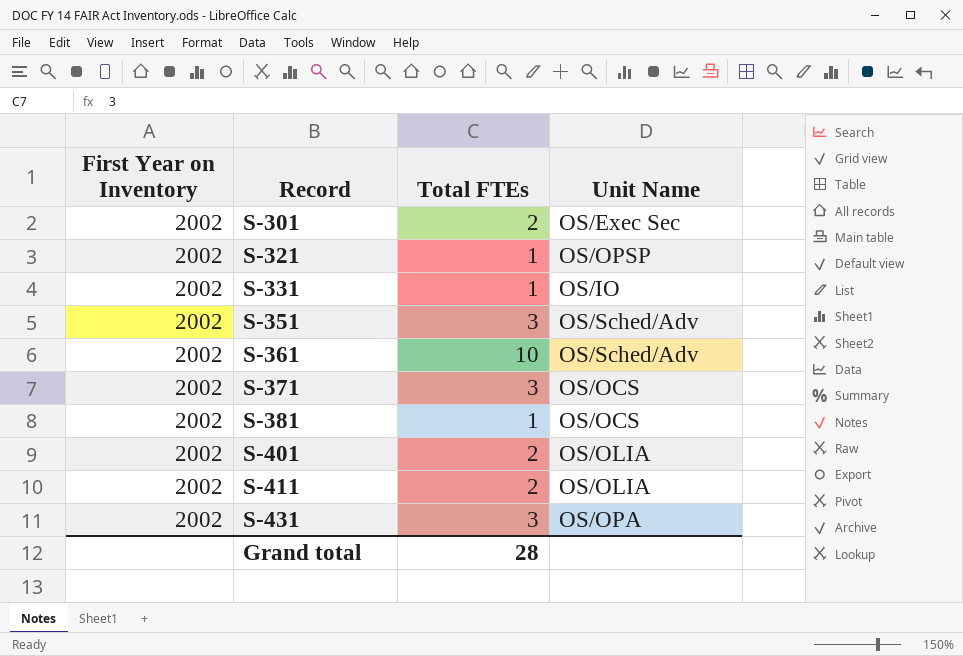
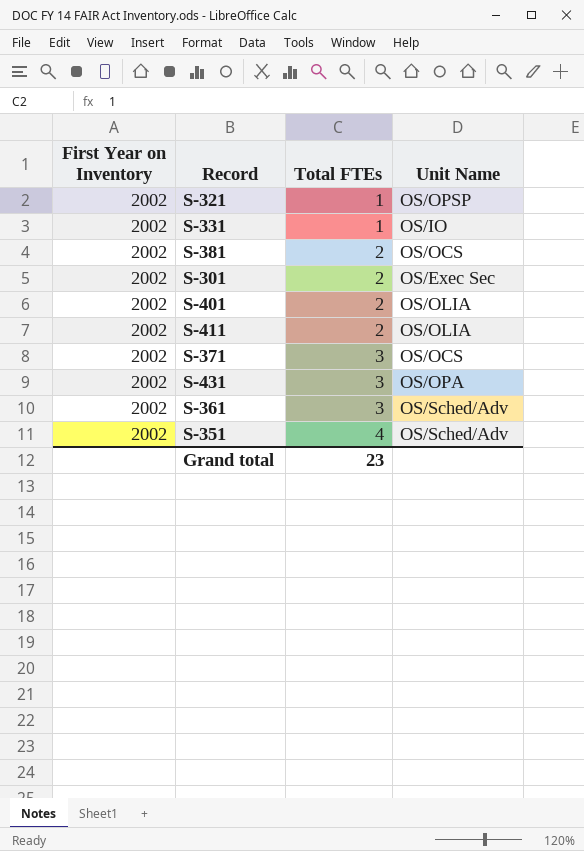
row order: Record ascending -> Total FTEs ascending
S-381 | Total FTEs: 1 -> 2
S-361 | Total FTEs: 10 -> 3
S-351 | Total FTEs: 3 -> 4
Grand total | Total FTEs: 28 -> 23

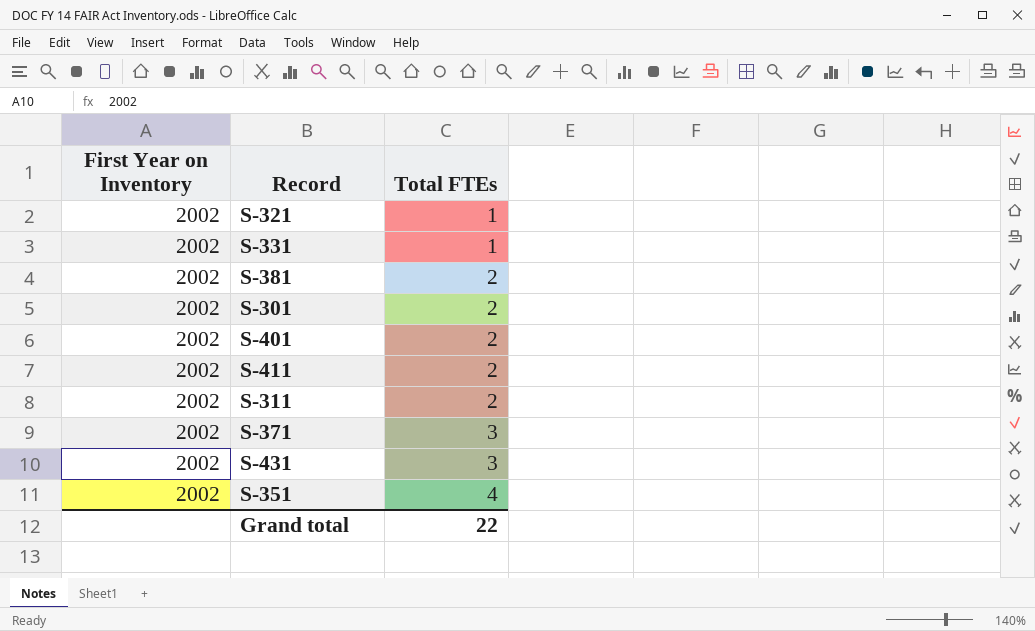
column Unit Name | position: 4 -> none
row S-361: 2002 | 3 | OS/Sched/Adv -> none
row S-311: none -> 2002 | 2
Grand total | Total FTEs: 23 -> 22

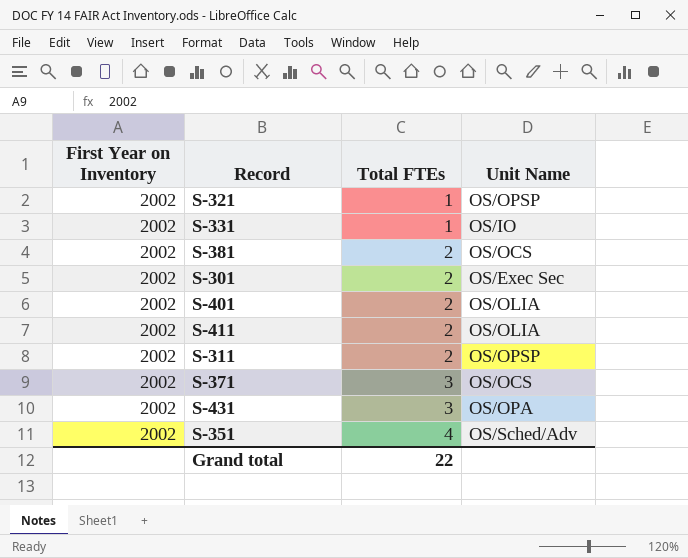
column Unit Name | position: none -> 4

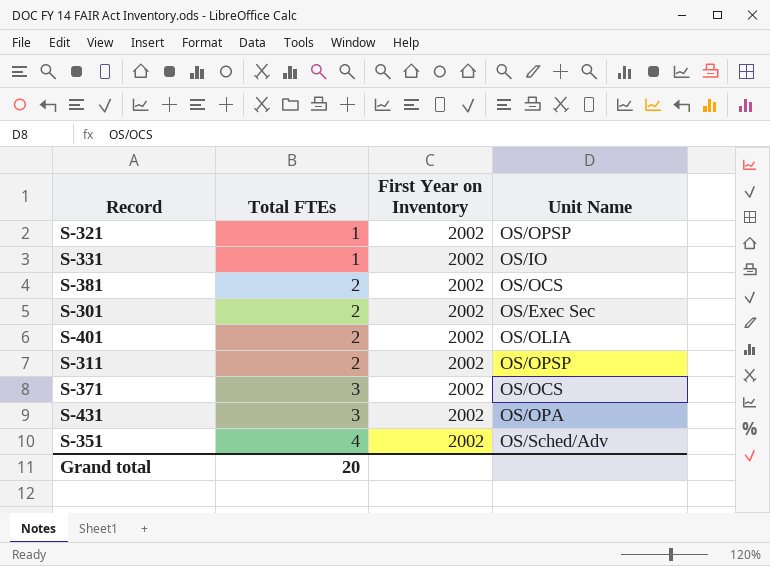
column First Year on Inventory | position: 1 -> 3
row S-411: 2002 | 2 | OS/OLIA -> none
Grand total | Total FTEs: 22 -> 20

